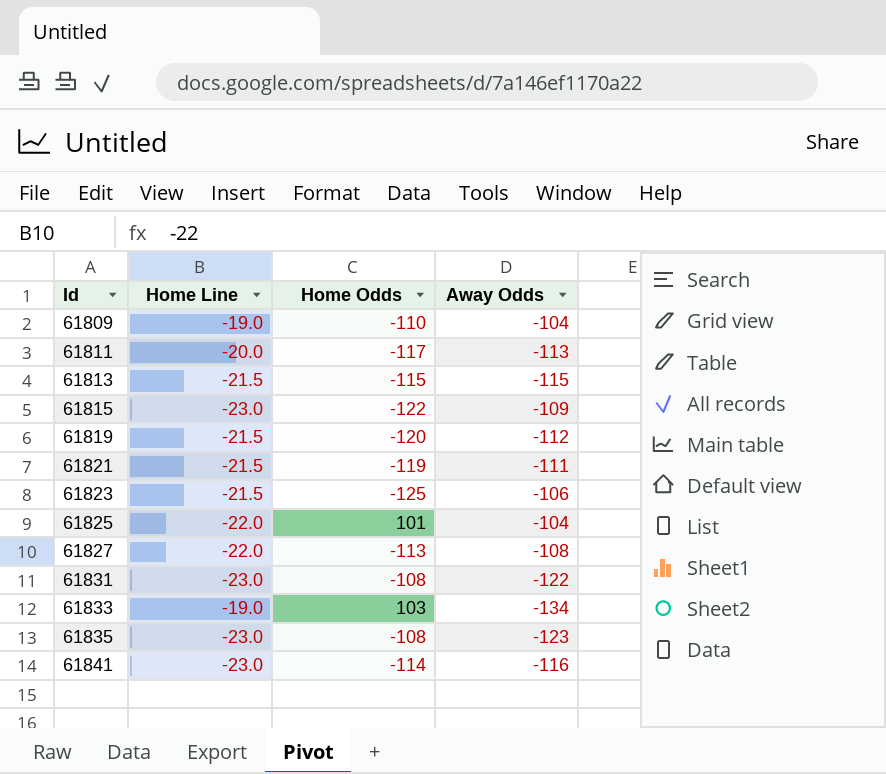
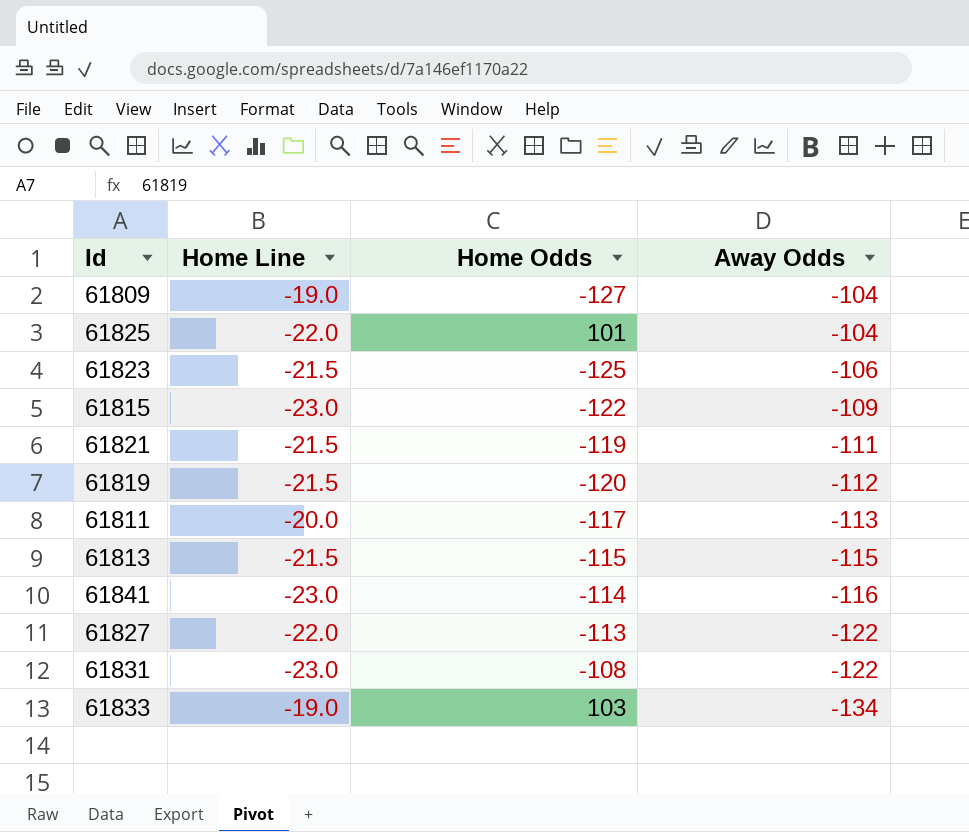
row order: Id ascending -> Away Odds descending
row 61835: -23.0 | -108 | -123 -> none
61809 | Home Odds: -110 -> -127
61827 | Away Odds: -108 -> -122

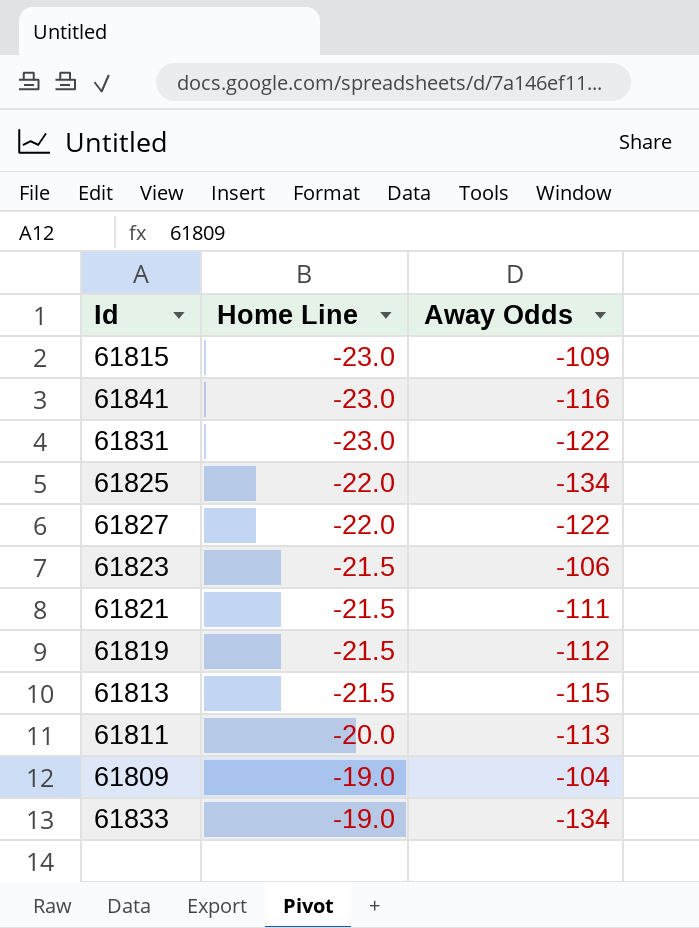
row order: Away Odds descending -> Home Line ascending
column Home Odds | position: 3 -> none
61825 | Away Odds: -104 -> -134

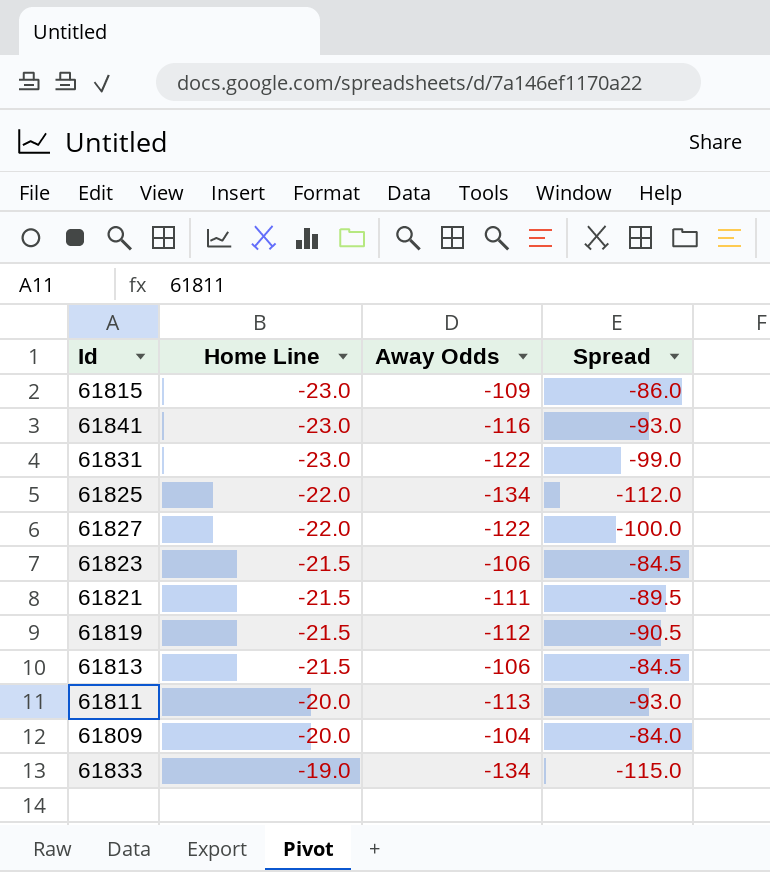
column Spread | formula: none -> [Away Odds] - [Home Line]
61813 | Away Odds: -115 -> -106
61809 | Home Line: -19.0 -> -20.0

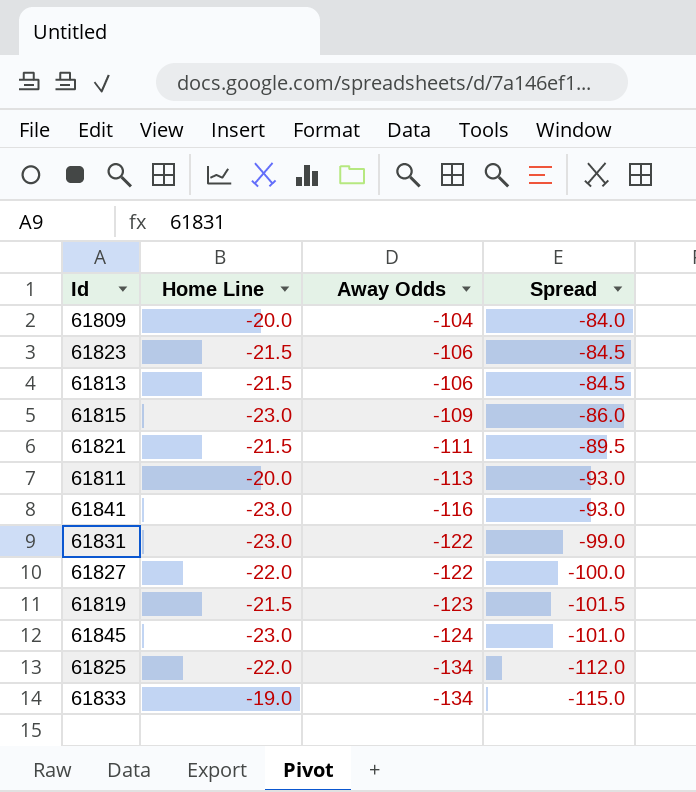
row order: Home Line ascending -> Away Odds descending
61819 | Away Odds: -112 -> -123
61819 | Spread: -90.5 -> -101.5
row 61845: none -> -23.0 | -124 | -101.0

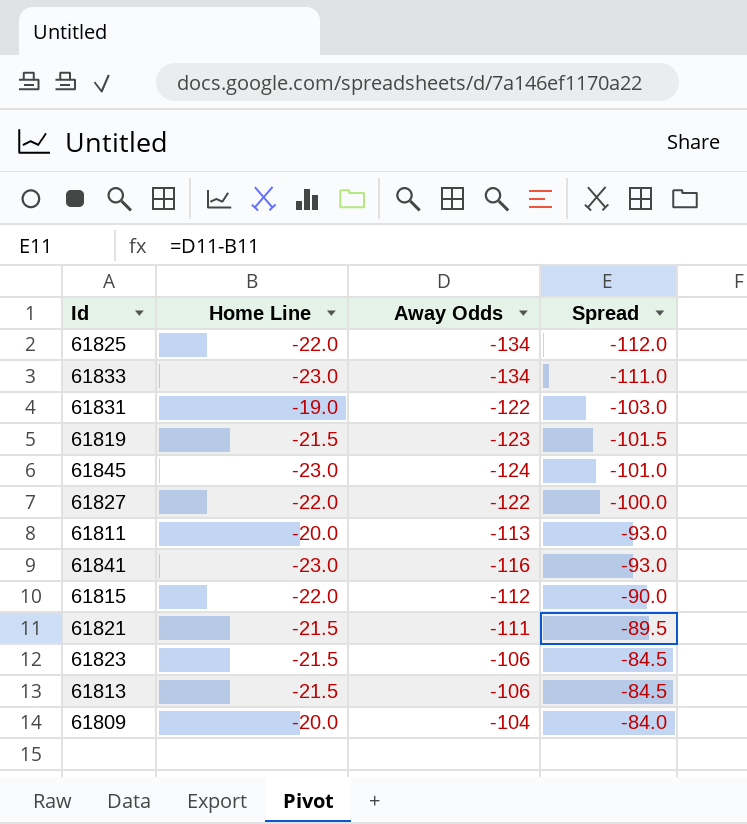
row order: Away Odds descending -> Spread ascending
61833 | Home Line: -19.0 -> -23.0
61833 | Spread: -115.0 -> -111.0
61831 | Home Line: -23.0 -> -19.0
61831 | Spread: -99.0 -> -103.0
61815 | Home Line: -23.0 -> -22.0
61815 | Away Odds: -109 -> -112
61815 | Spread: -86.0 -> -90.0

